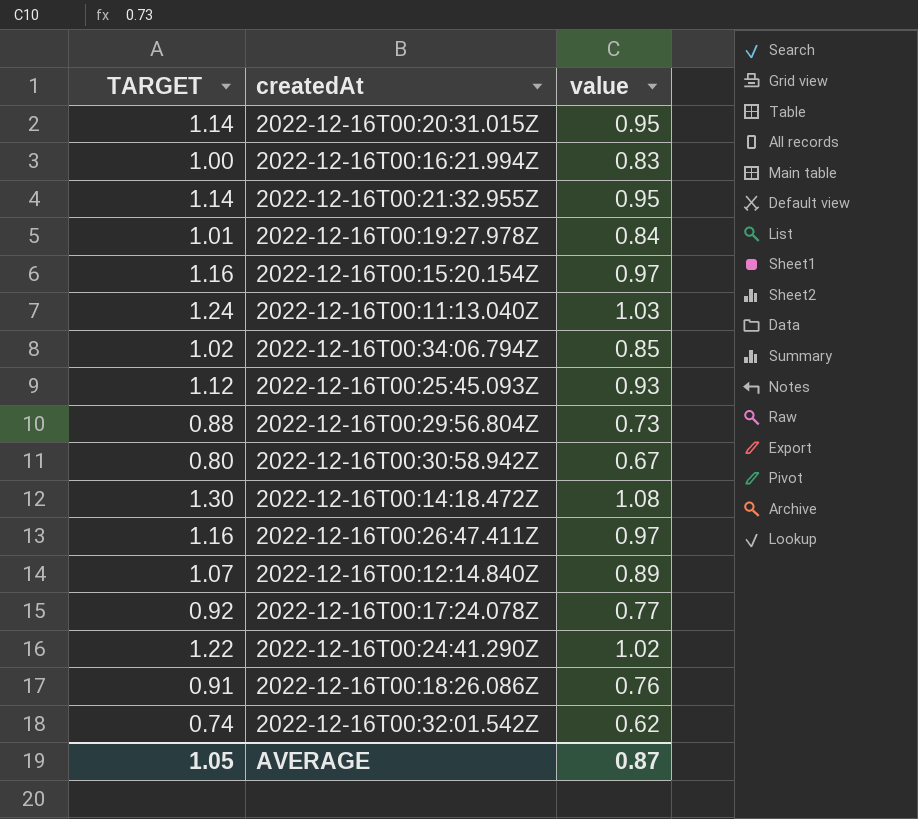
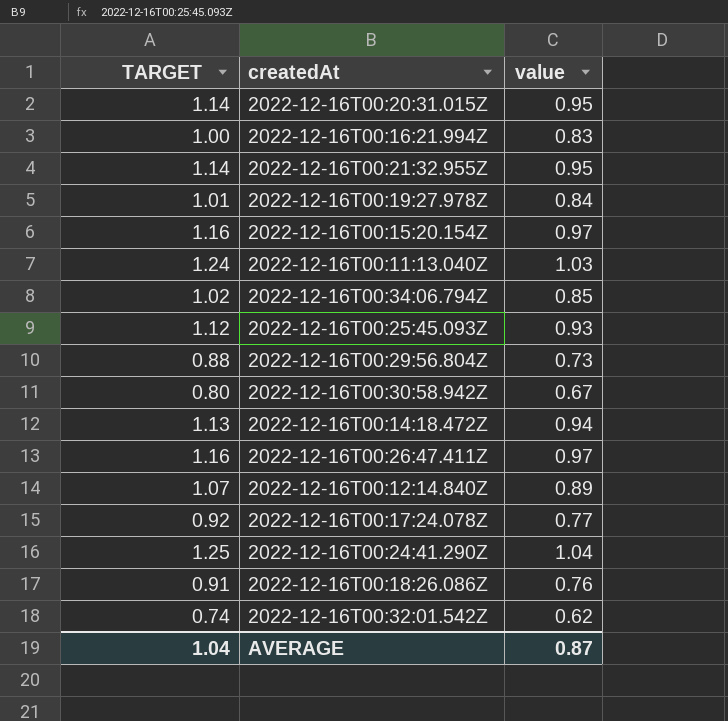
2022-12-16T00:14:18.472Z | TARGET: 1.30 -> 1.13
2022-12-16T00:14:18.472Z | value: 1.08 -> 0.94
2022-12-16T00:24:41.290Z | TARGET: 1.22 -> 1.25
2022-12-16T00:24:41.290Z | value: 1.02 -> 1.04
AVERAGE | TARGET: 1.05 -> 1.04

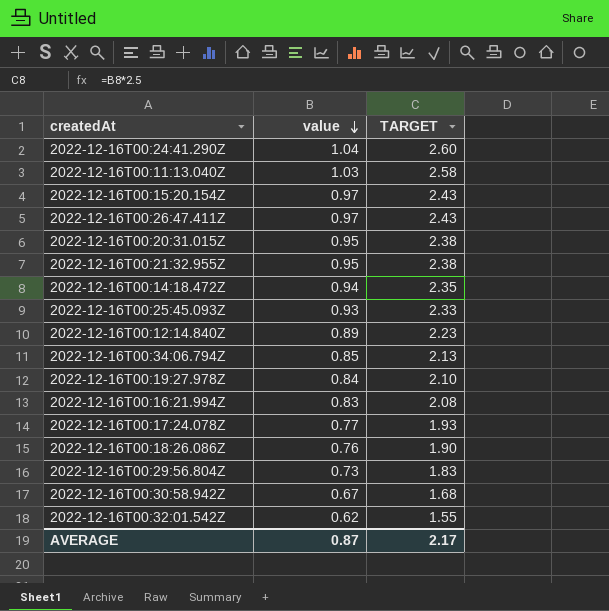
row order: none -> value descending
column TARGET | formula: [value] * 1.2 -> [value] * 2.5
column TARGET | position: 1 -> 3
AVERAGE | TARGET: 1.04 -> 2.17

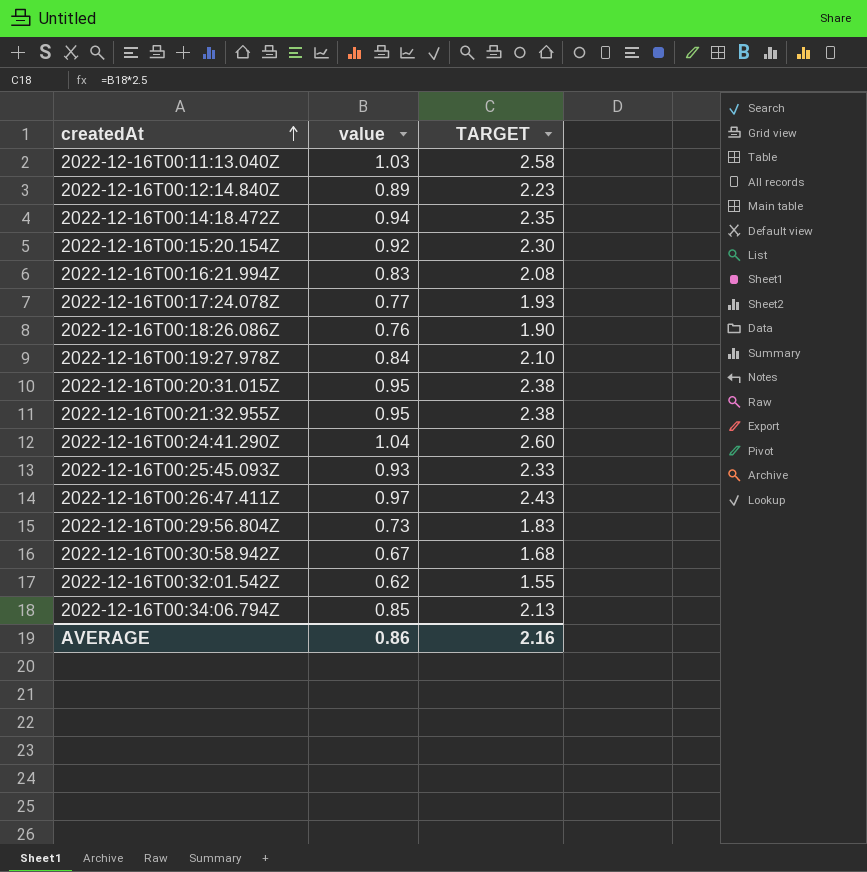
row order: value descending -> createdAt ascending
2022-12-16T00:15:20.154Z | value: 0.97 -> 0.92
2022-12-16T00:15:20.154Z | TARGET: 2.43 -> 2.30
AVERAGE | value: 0.87 -> 0.86
AVERAGE | TARGET: 2.17 -> 2.16

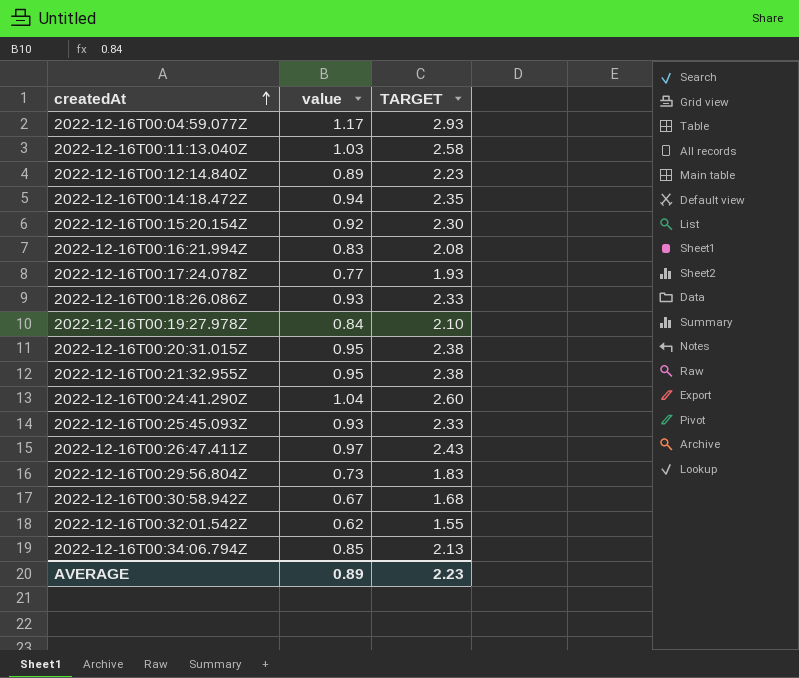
row 2022-12-16T00:04:59.077Z: none -> 1.17 | 2.93
2022-12-16T00:18:26.086Z | value: 0.76 -> 0.93
2022-12-16T00:18:26.086Z | TARGET: 1.90 -> 2.33
AVERAGE | value: 0.86 -> 0.89
AVERAGE | TARGET: 2.16 -> 2.23

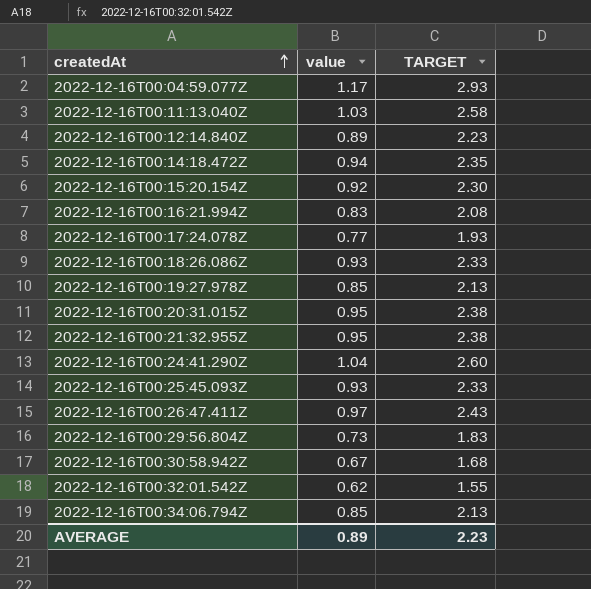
2022-12-16T00:19:27.978Z | value: 0.84 -> 0.85
2022-12-16T00:19:27.978Z | TARGET: 2.10 -> 2.13

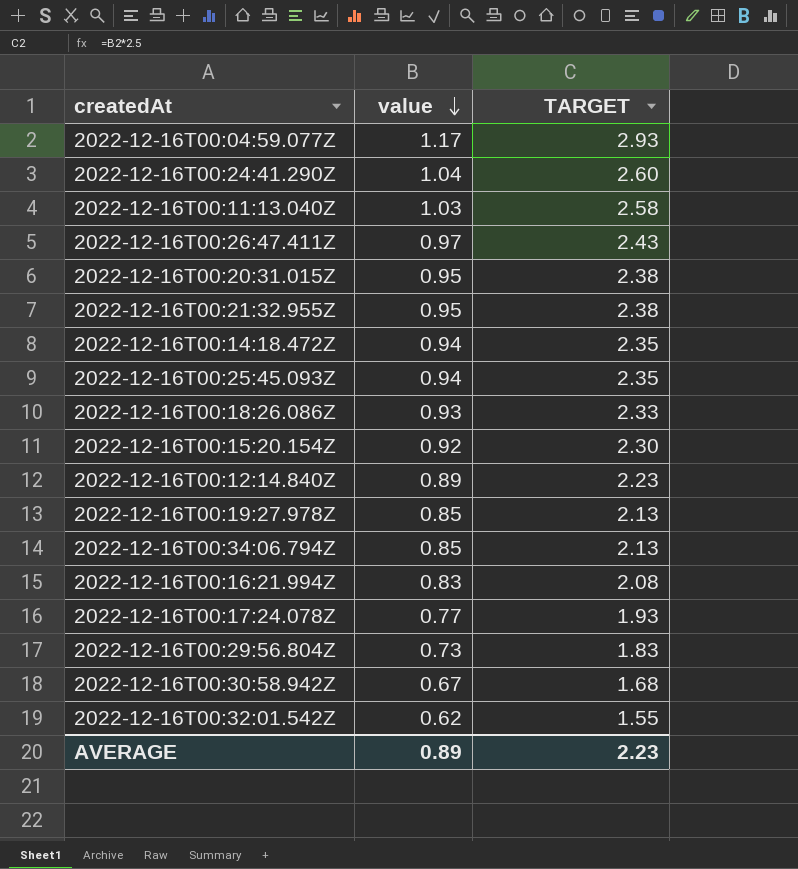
row order: createdAt ascending -> value descending
2022-12-16T00:25:45.093Z | value: 0.93 -> 0.94
2022-12-16T00:25:45.093Z | TARGET: 2.33 -> 2.35

